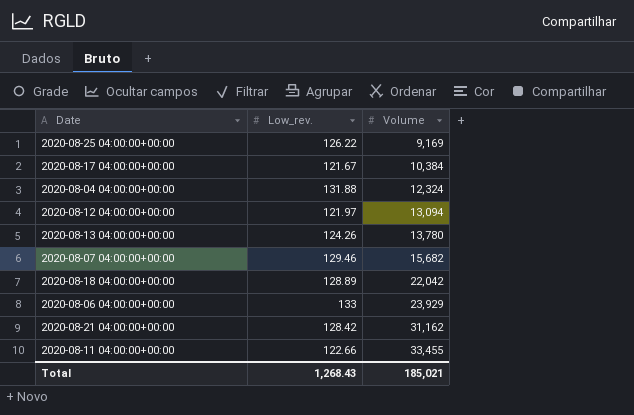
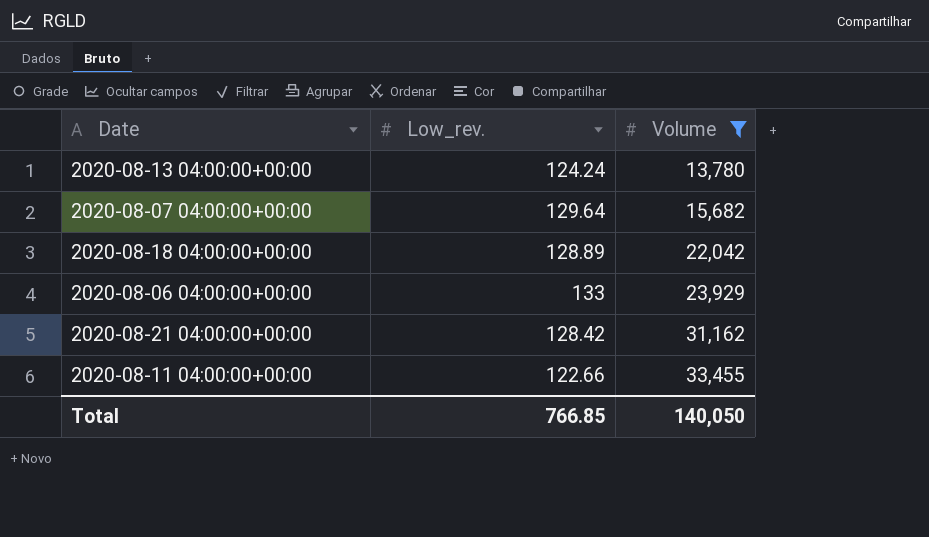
filter: none -> Volume >= 13,780
2020-08-13 04:00:00+00:00 | Low_rev.: 124.26 -> 124.24
2020-08-07 04:00:00+00:00 | Low_rev.: 129.46 -> 129.64
Total | Low_rev.: 1,268.43 -> 766.85
Total | Volume: 185,021 -> 140,050

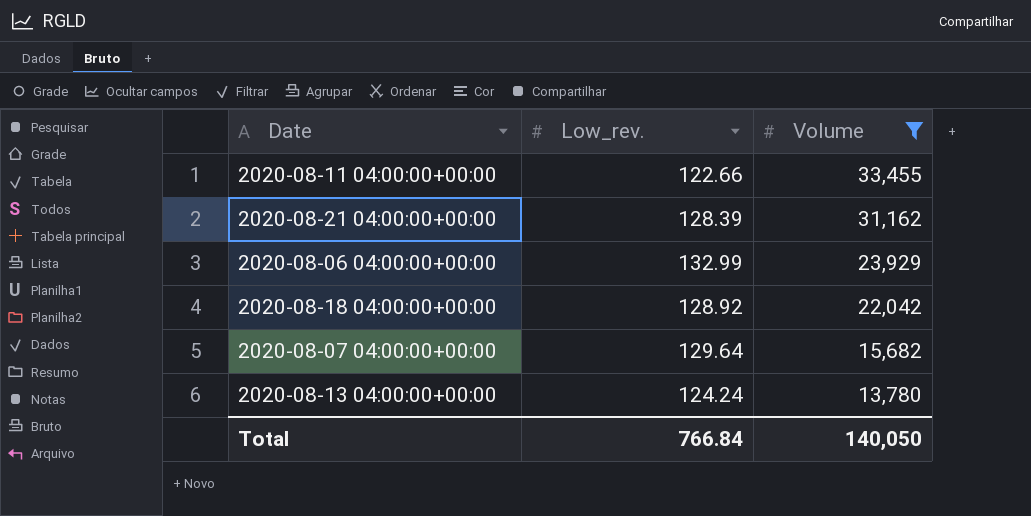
row order: Volume ascending -> Volume descending
2020-08-21 04:00:00+00:00 | Low_rev.: 128.42 -> 128.39
2020-08-06 04:00:00+00:00 | Low_rev.: 133 -> 132.99
2020-08-18 04:00:00+00:00 | Low_rev.: 128.89 -> 128.92
Total | Low_rev.: 766.85 -> 766.84

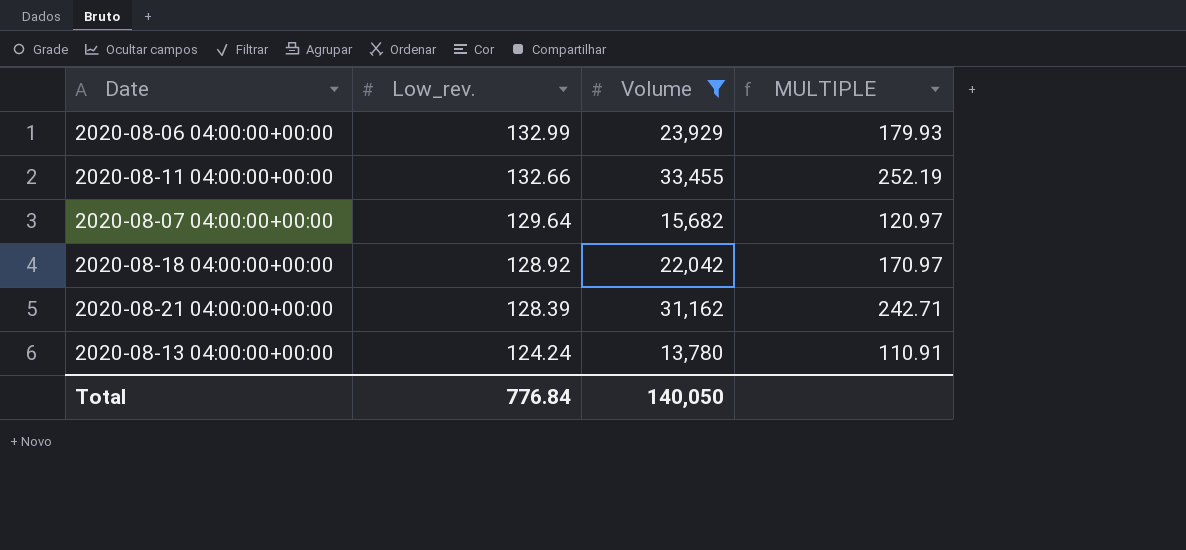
row order: Volume descending -> Low_rev. descending
column MULTIPLE | formula: none -> [Volume] / [Low_rev.]
2020-08-11 04:00:00+00:00 | Low_rev.: 122.66 -> 132.66
Total | Low_rev.: 766.84 -> 776.84

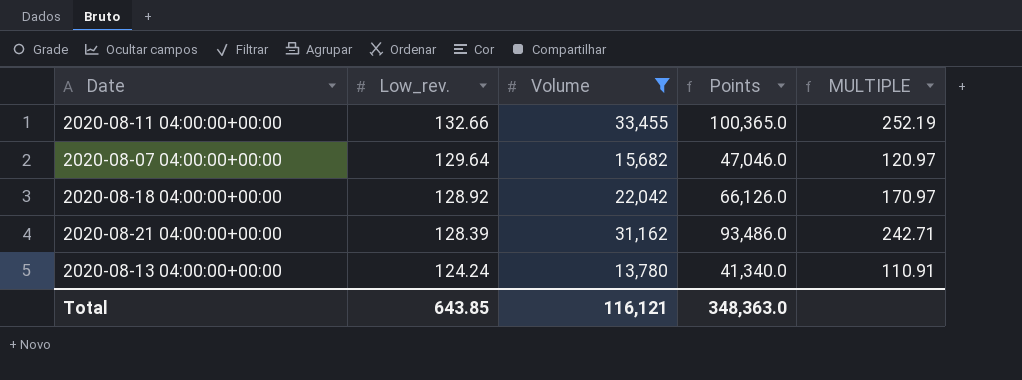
column Points | formula: none -> [Volume] * 3
row 2020-08-06 04:00:00+00:00: 132.99 | 23,929 | 179.93 -> none
Total | Low_rev.: 776.84 -> 643.85
Total | Volume: 140,050 -> 116,121

